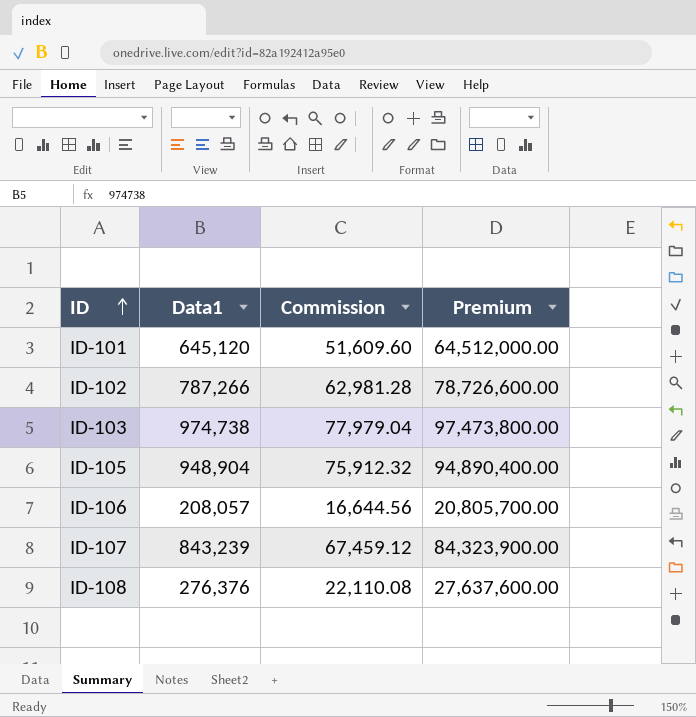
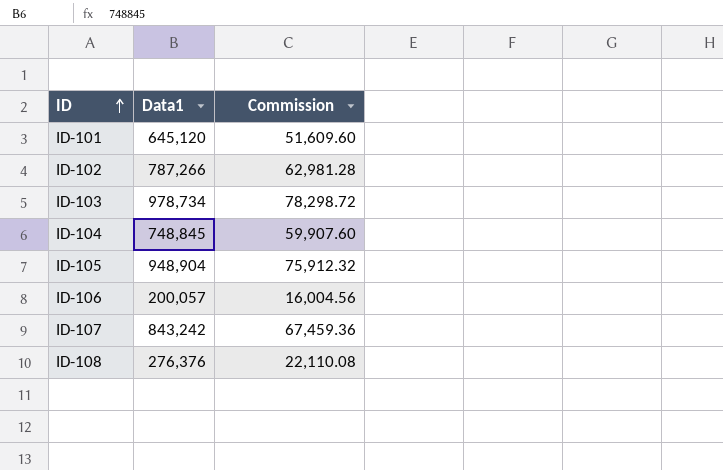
column Premium | formula: [Data1] * 100 -> none
ID-103 | Data1: 974,738 -> 978,734
ID-103 | Commission: 77,979.04 -> 78,298.72
row ID-104: none -> 748,845 | 59,907.60
ID-106 | Data1: 208,057 -> 200,057
ID-106 | Commission: 16,644.56 -> 16,004.56
ID-107 | Data1: 843,239 -> 843,242
ID-107 | Commission: 67,459.12 -> 67,459.36

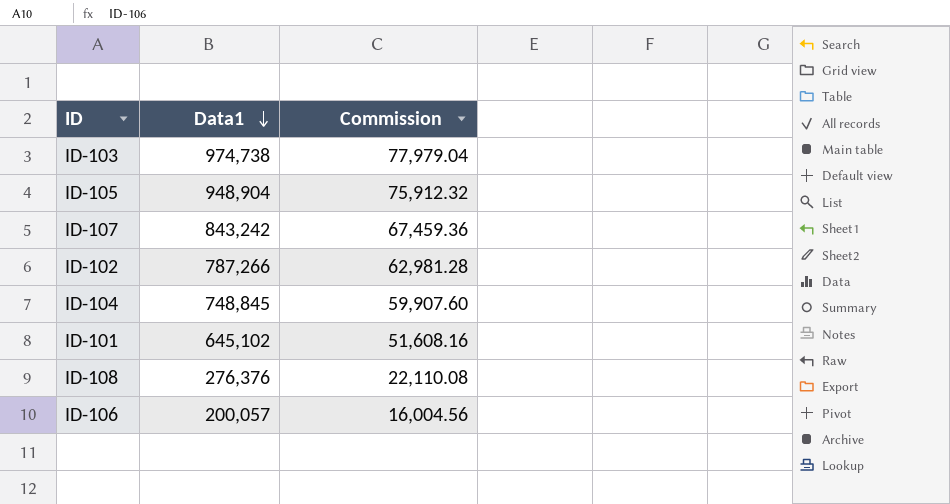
row order: ID ascending -> Data1 descending
ID-103 | Data1: 978,734 -> 974,738
ID-103 | Commission: 78,298.72 -> 77,979.04
ID-101 | Data1: 645,120 -> 645,102
ID-101 | Commission: 51,609.60 -> 51,608.16

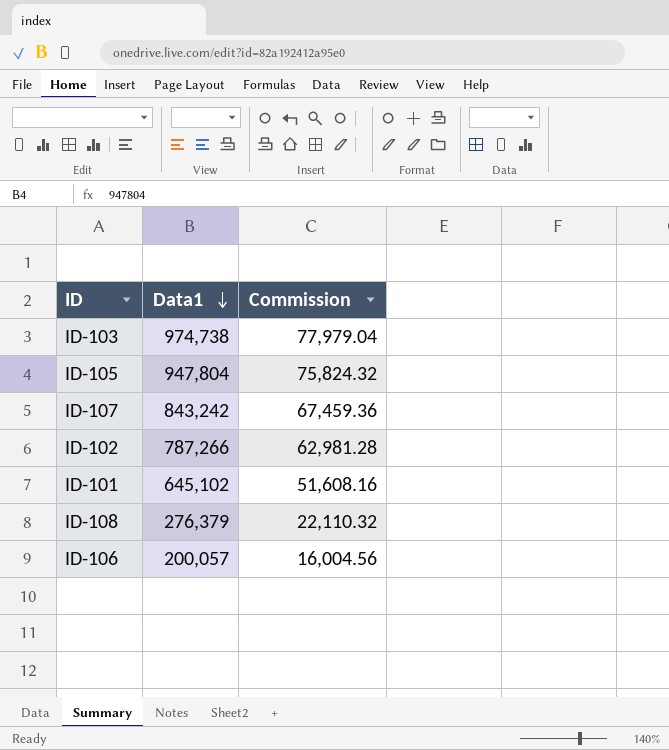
row ID-104: 748,845 | 59,907.60 -> none
ID-105 | Data1: 948,904 -> 947,804
ID-105 | Commission: 75,912.32 -> 75,824.32
ID-108 | Data1: 276,376 -> 276,379
ID-108 | Commission: 22,110.08 -> 22,110.32

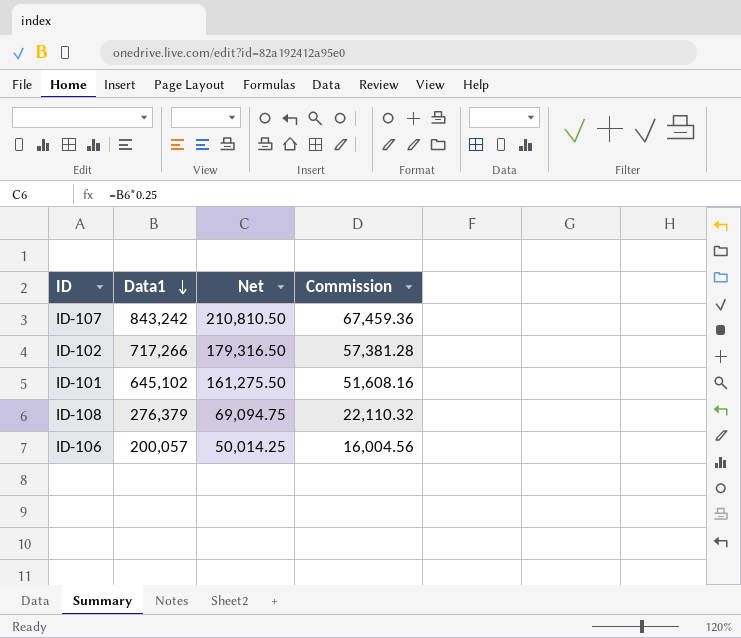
column Net | formula: none -> [Data1] * 0.25
row ID-103: 974,738 | 77,979.04 -> none
row ID-105: 947,804 | 75,824.32 -> none
ID-102 | Data1: 787,266 -> 717,266
ID-102 | Commission: 62,981.28 -> 57,381.28

